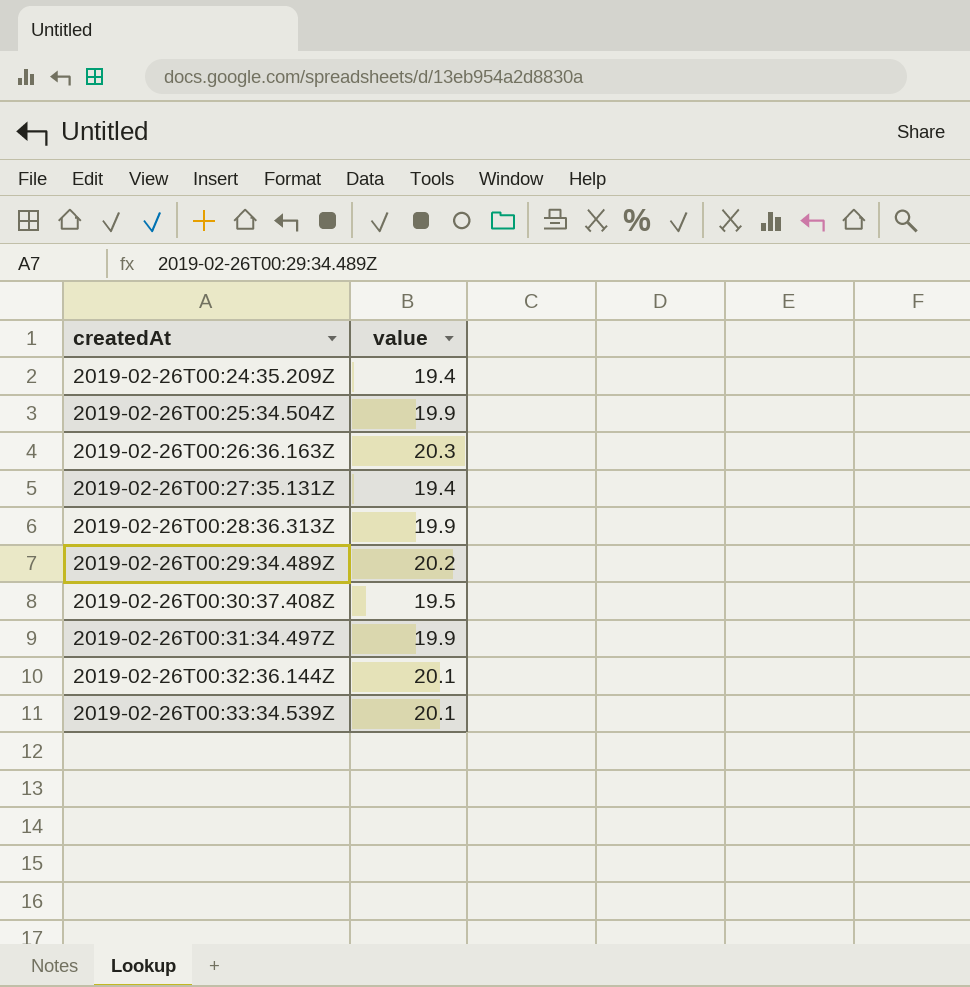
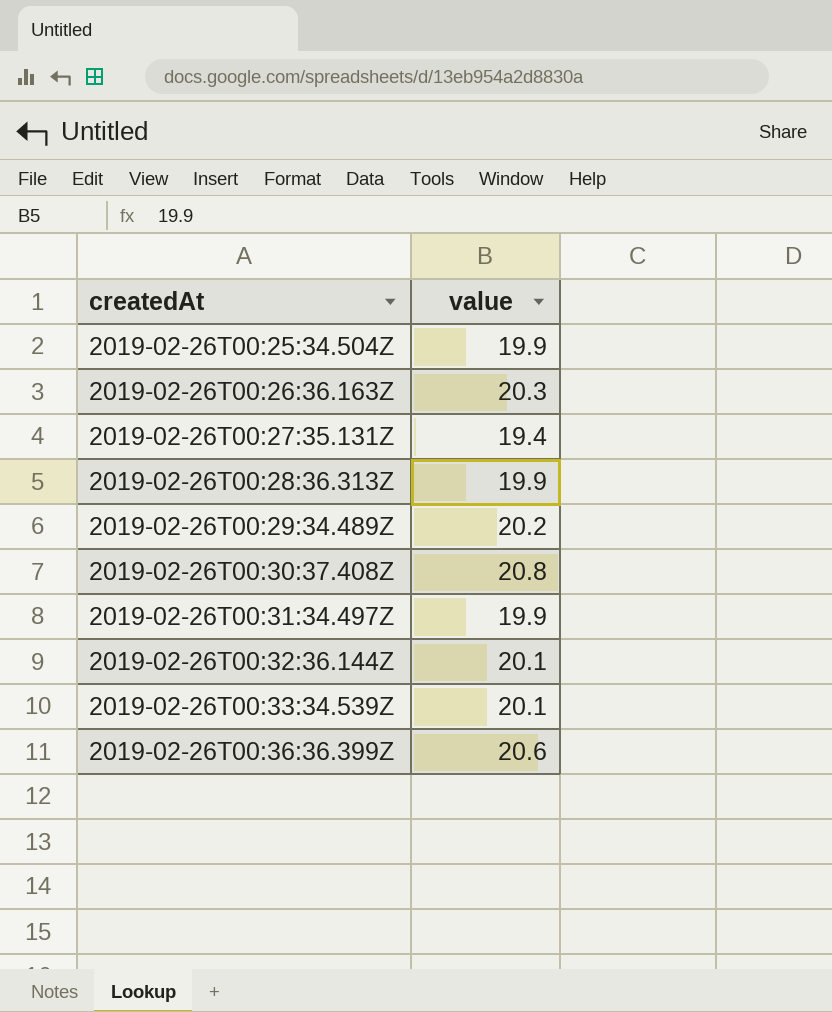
row 2019-02-26T00:24:35.209Z: 19.4 -> none
2019-02-26T00:30:37.408Z | value: 19.5 -> 20.8
row 2019-02-26T00:36:36.399Z: none -> 20.6

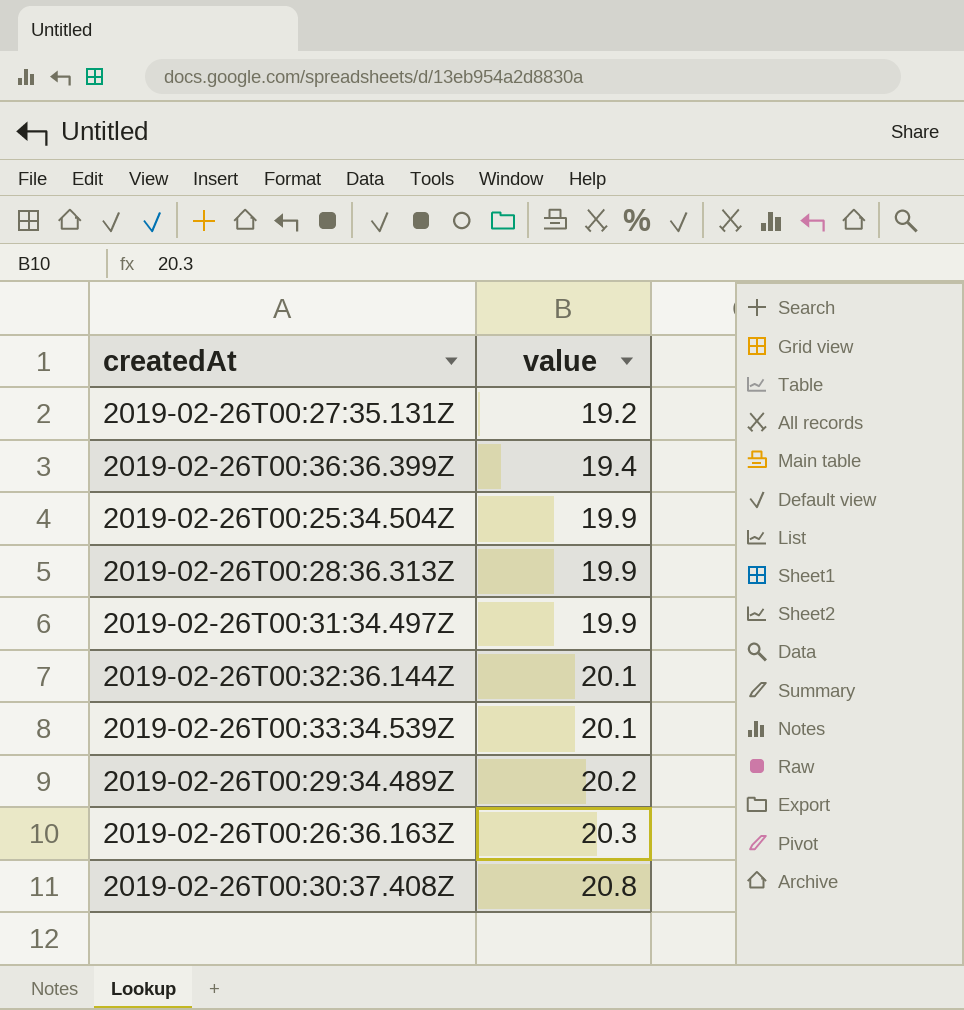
row order: createdAt ascending -> value ascending
2019-02-26T00:27:35.131Z | value: 19.4 -> 19.2
2019-02-26T00:36:36.399Z | value: 20.6 -> 19.4

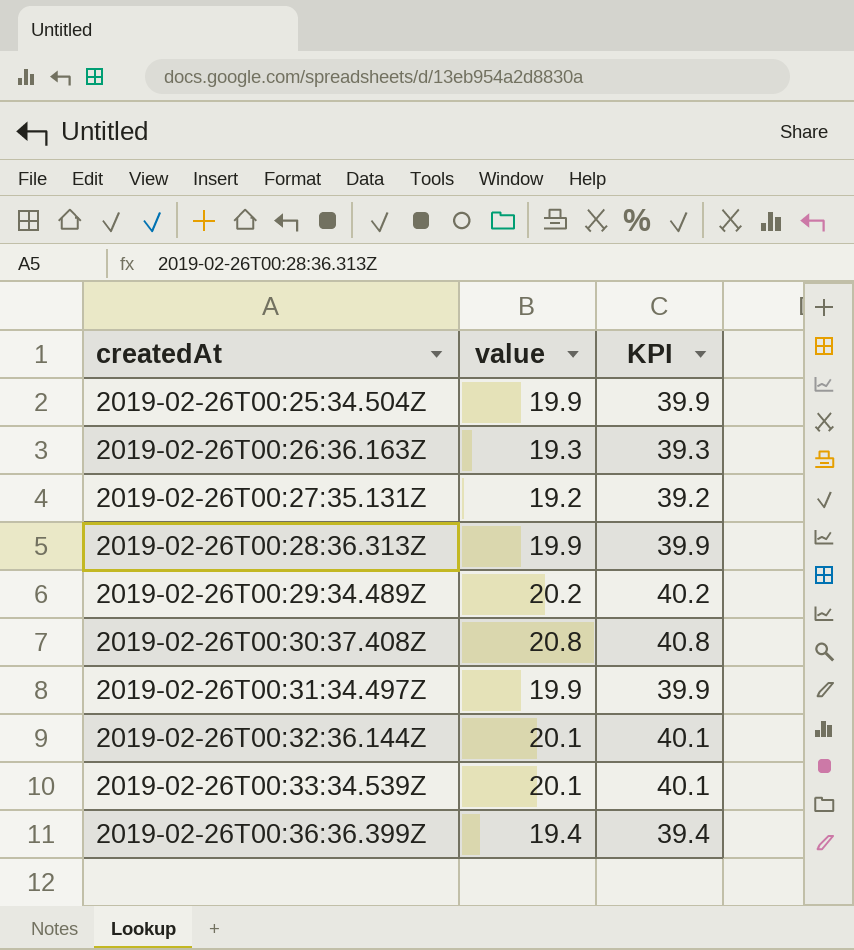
row order: value ascending -> createdAt ascending
column KPI | formula: none -> [value] + 20
2019-02-26T00:26:36.163Z | value: 20.3 -> 19.3

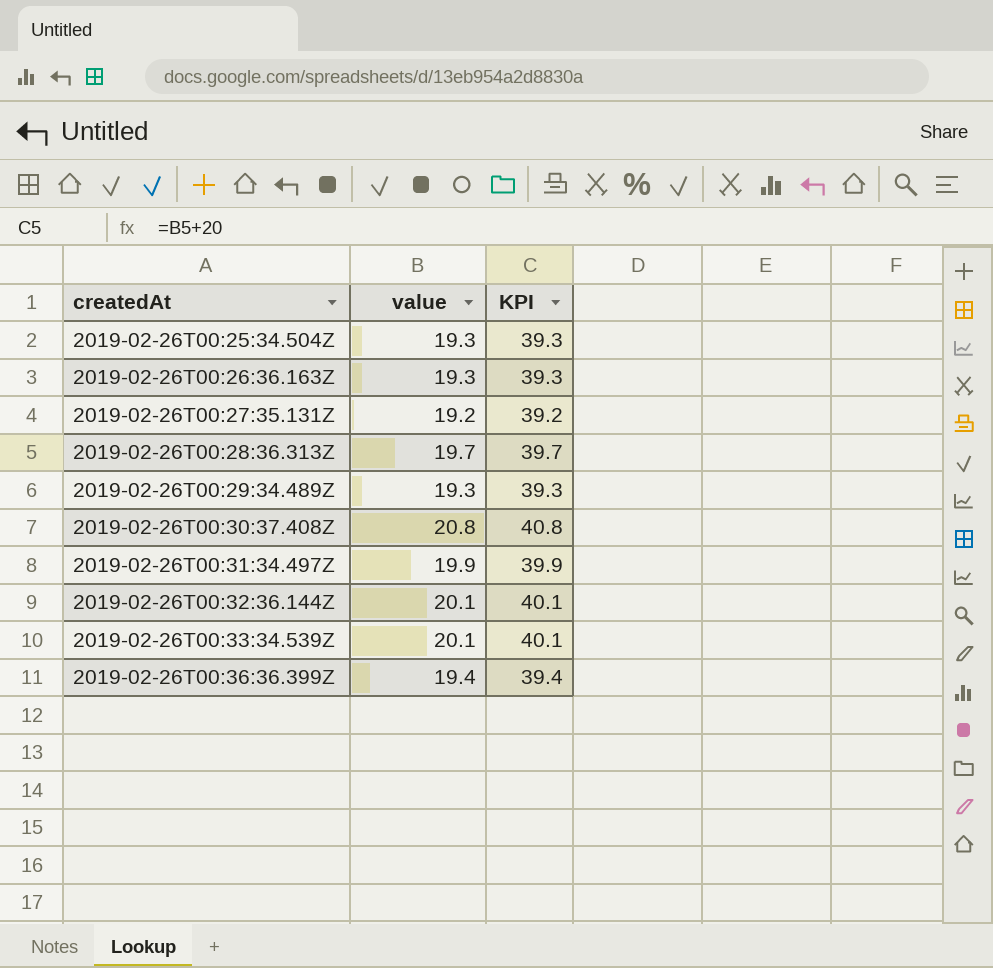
2019-02-26T00:25:34.504Z | value: 19.9 -> 19.3
2019-02-26T00:25:34.504Z | KPI: 39.9 -> 39.3
2019-02-26T00:28:36.313Z | value: 19.9 -> 19.7
2019-02-26T00:28:36.313Z | KPI: 39.9 -> 39.7
2019-02-26T00:29:34.489Z | value: 20.2 -> 19.3
2019-02-26T00:29:34.489Z | KPI: 40.2 -> 39.3

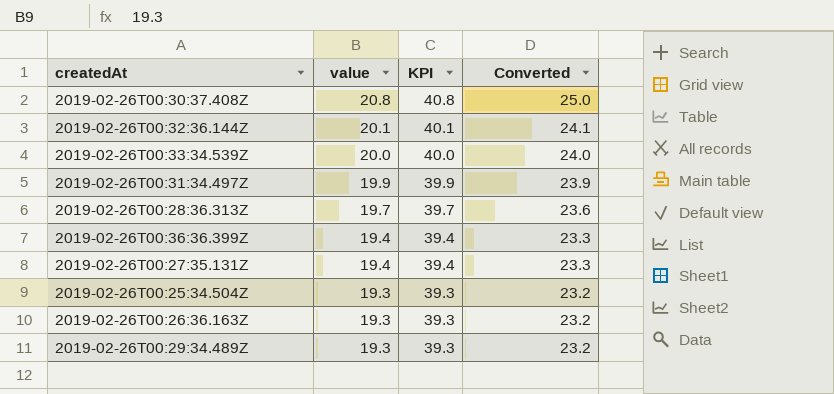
row order: createdAt ascending -> value descending
column Converted | formula: none -> [value] * 1.2
2019-02-26T00:33:34.539Z | value: 20.1 -> 20.0
2019-02-26T00:33:34.539Z | KPI: 40.1 -> 40.0
2019-02-26T00:27:35.131Z | value: 19.2 -> 19.4
2019-02-26T00:27:35.131Z | KPI: 39.2 -> 39.4

